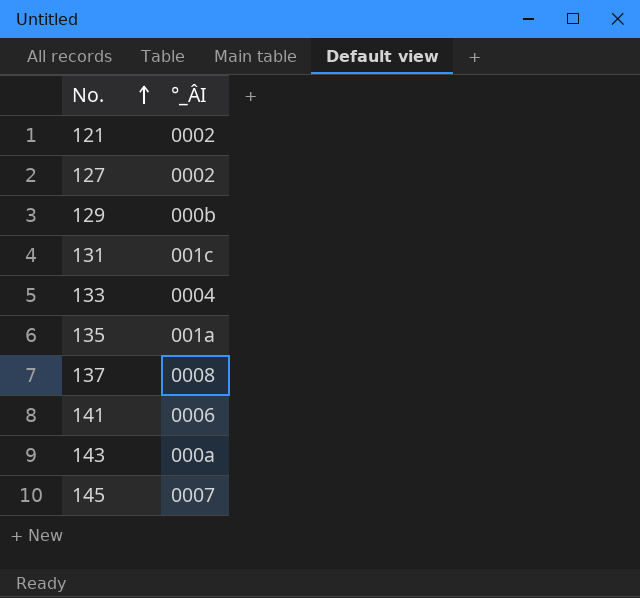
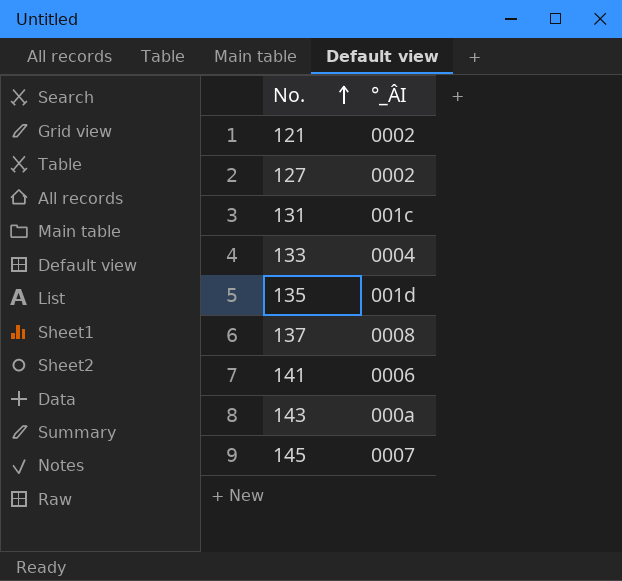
row 129: 000b -> none
135 | °_ÂI: 001a -> 001d

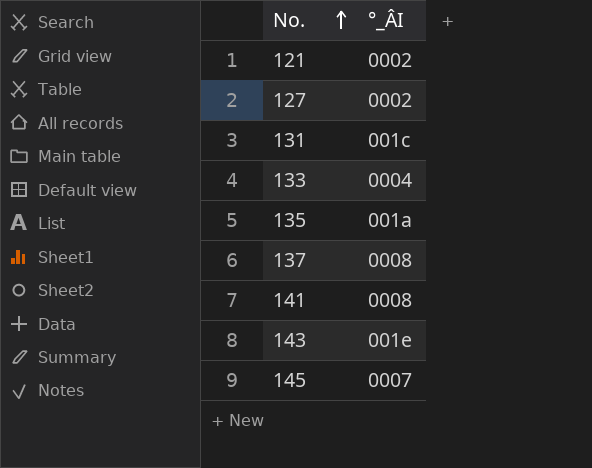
135 | °_ÂI: 001d -> 001a
141 | °_ÂI: 0006 -> 0008
143 | °_ÂI: 000a -> 001e

